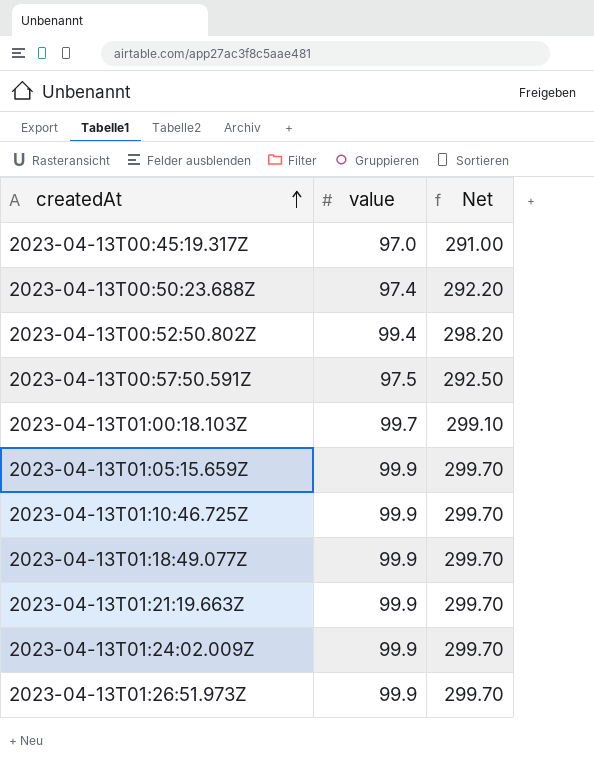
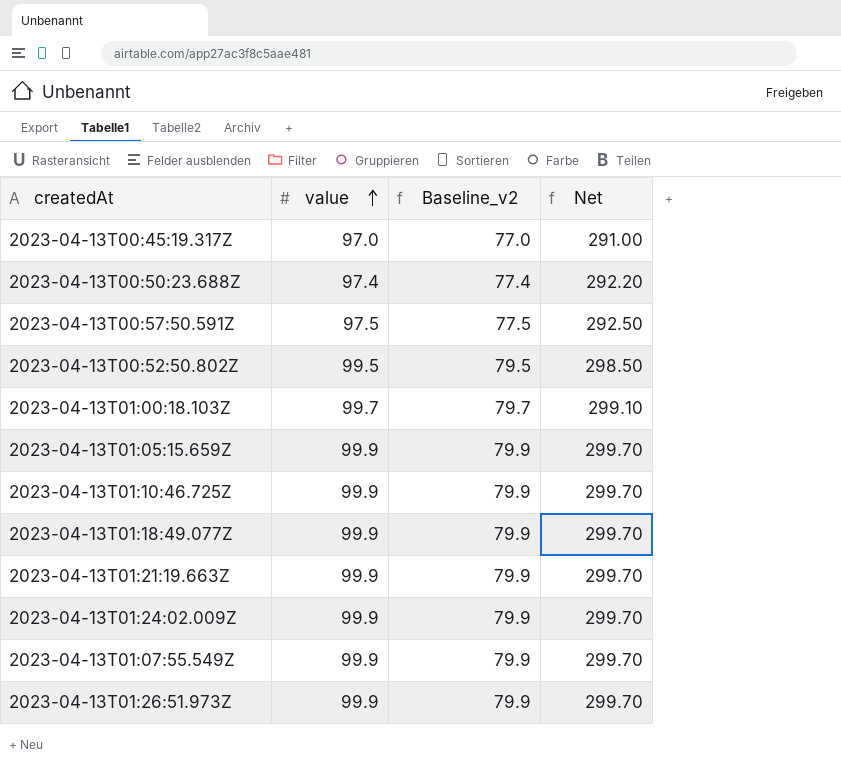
row order: createdAt ascending -> value ascending
column Baseline_v2 | formula: none -> [value] - 20
2023-04-13T00:52:50.802Z | value: 99.4 -> 99.5
2023-04-13T00:52:50.802Z | Net: 298.20 -> 298.50
row 2023-04-13T01:07:55.549Z: none -> 99.9 | 79.9 | 299.70

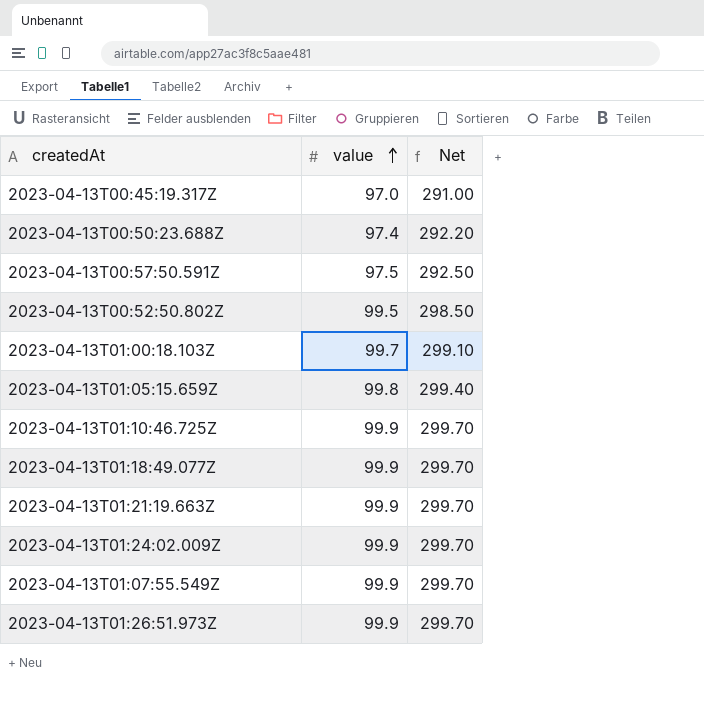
column Baseline_v2 | formula: [value] - 20 -> none
2023-04-13T01:05:15.659Z | value: 99.9 -> 99.8
2023-04-13T01:05:15.659Z | Net: 299.70 -> 299.40

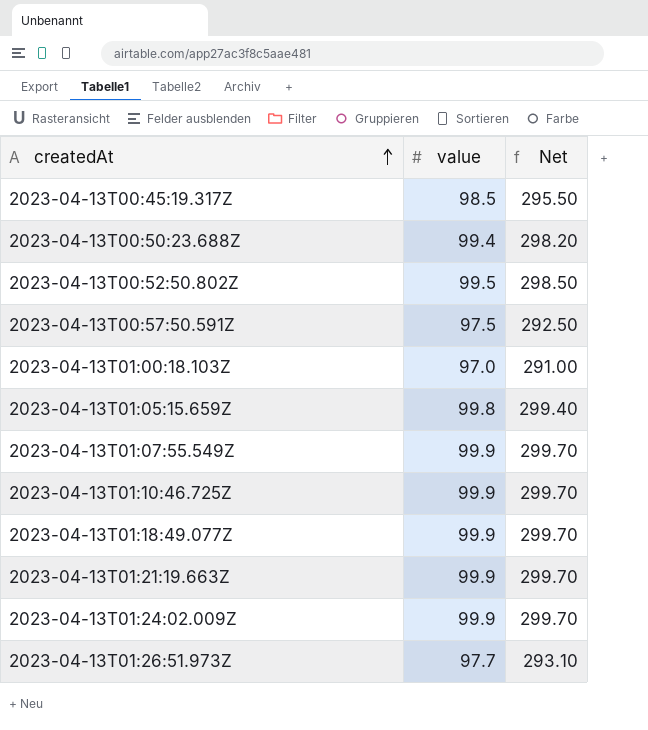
row order: value ascending -> createdAt ascending
2023-04-13T00:45:19.317Z | value: 97.0 -> 98.5
2023-04-13T00:45:19.317Z | Net: 291.00 -> 295.50
2023-04-13T00:50:23.688Z | value: 97.4 -> 99.4
2023-04-13T00:50:23.688Z | Net: 292.20 -> 298.20
2023-04-13T01:00:18.103Z | value: 99.7 -> 97.0
2023-04-13T01:00:18.103Z | Net: 299.10 -> 291.00
2023-04-13T01:26:51.973Z | value: 99.9 -> 97.7
2023-04-13T01:26:51.973Z | Net: 299.70 -> 293.10

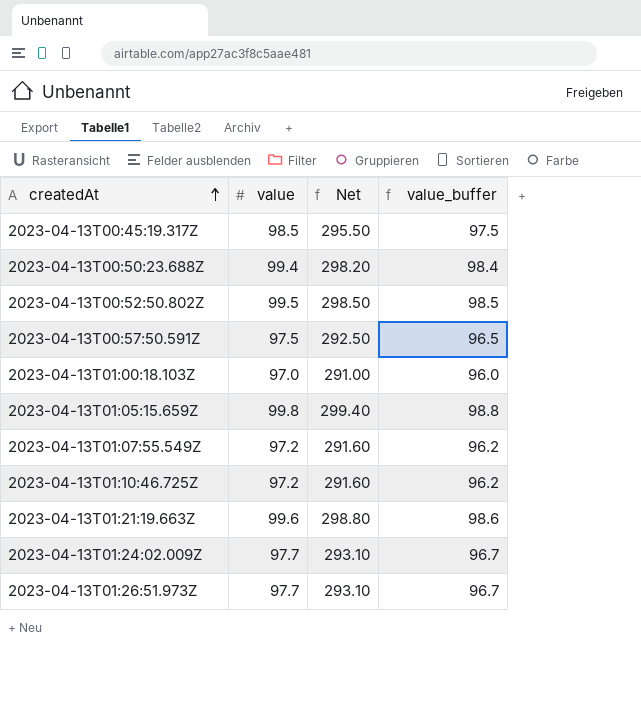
column value_buffer | formula: none -> [value] - 1
row 2023-04-13T01:18:49.077Z: 99.9 | 299.70 -> none
2023-04-13T01:07:55.549Z | value: 99.9 -> 97.2
2023-04-13T01:07:55.549Z | Net: 299.70 -> 291.60
2023-04-13T01:10:46.725Z | value: 99.9 -> 97.2
2023-04-13T01:10:46.725Z | Net: 299.70 -> 291.60
2023-04-13T01:21:19.663Z | value: 99.9 -> 99.6
2023-04-13T01:21:19.663Z | Net: 299.70 -> 298.80
2023-04-13T01:24:02.009Z | value: 99.9 -> 97.7
2023-04-13T01:24:02.009Z | Net: 299.70 -> 293.10

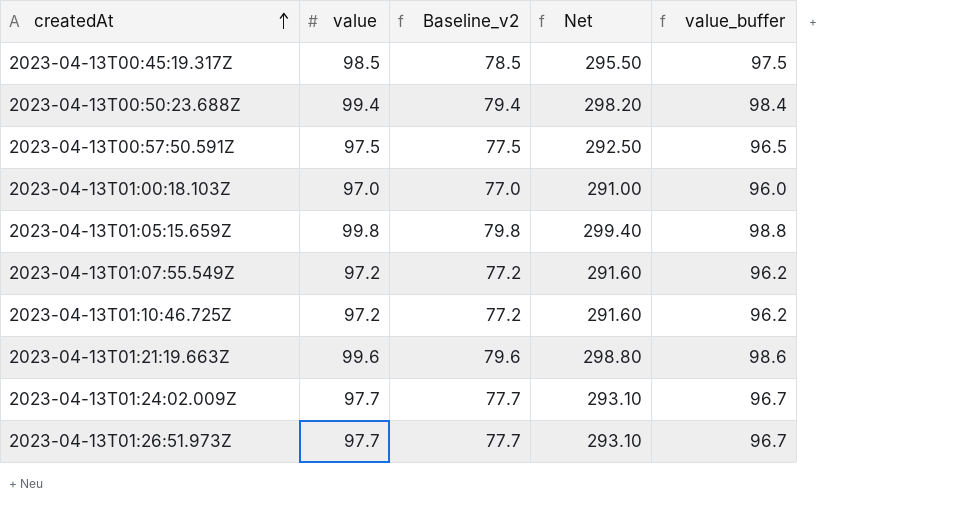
column Baseline_v2 | formula: none -> [value] - 20
row 2023-04-13T00:52:50.802Z: 99.5 | 298.50 | 98.5 -> none

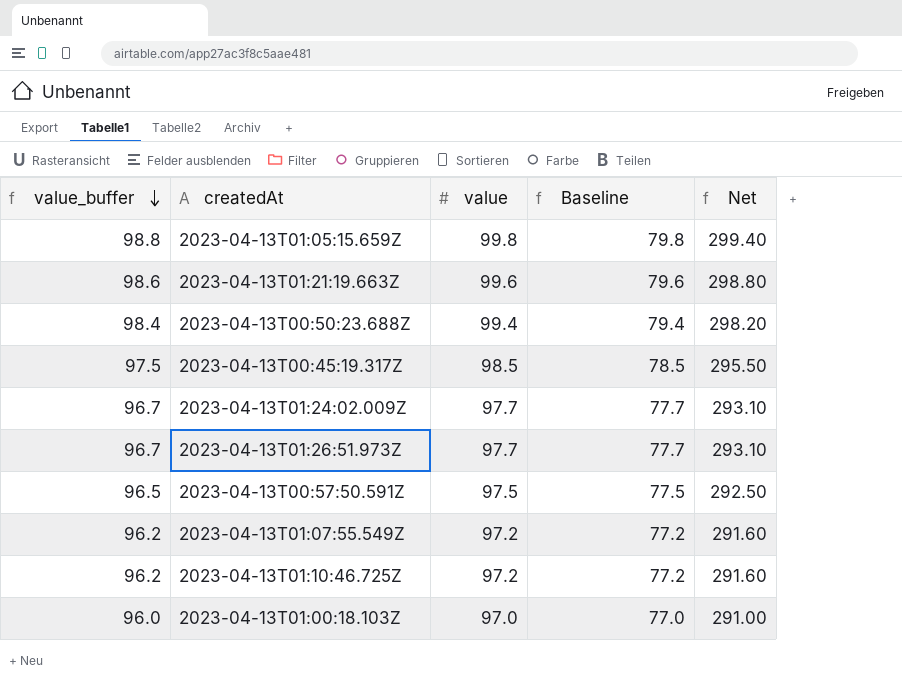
row order: createdAt ascending -> value_buffer descending
column value_buffer | position: 5 -> 1
column name: Baseline_v2 -> Baseline

